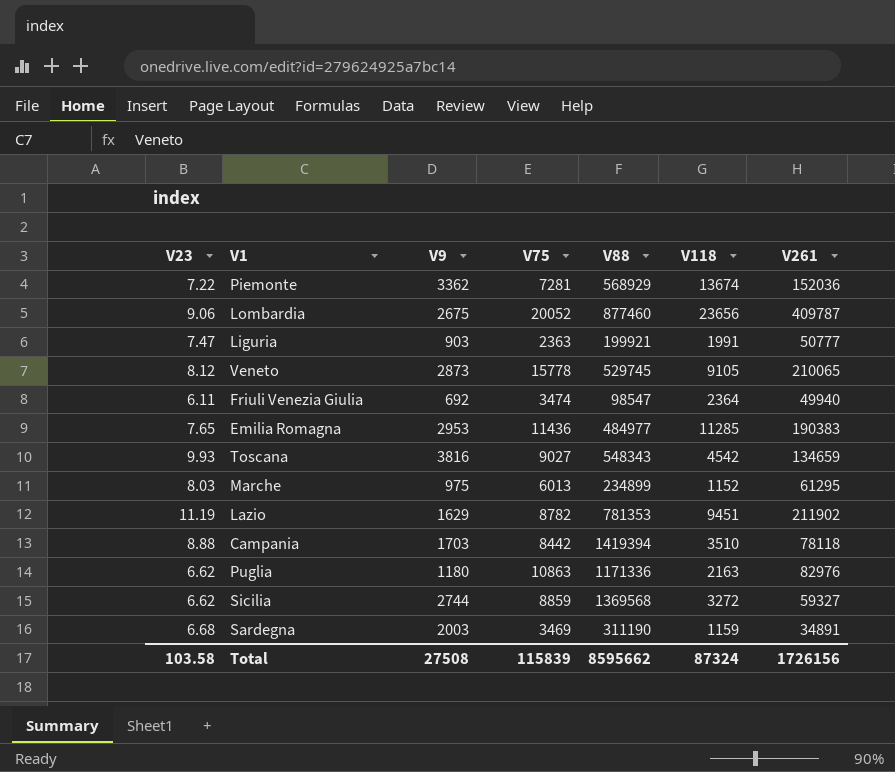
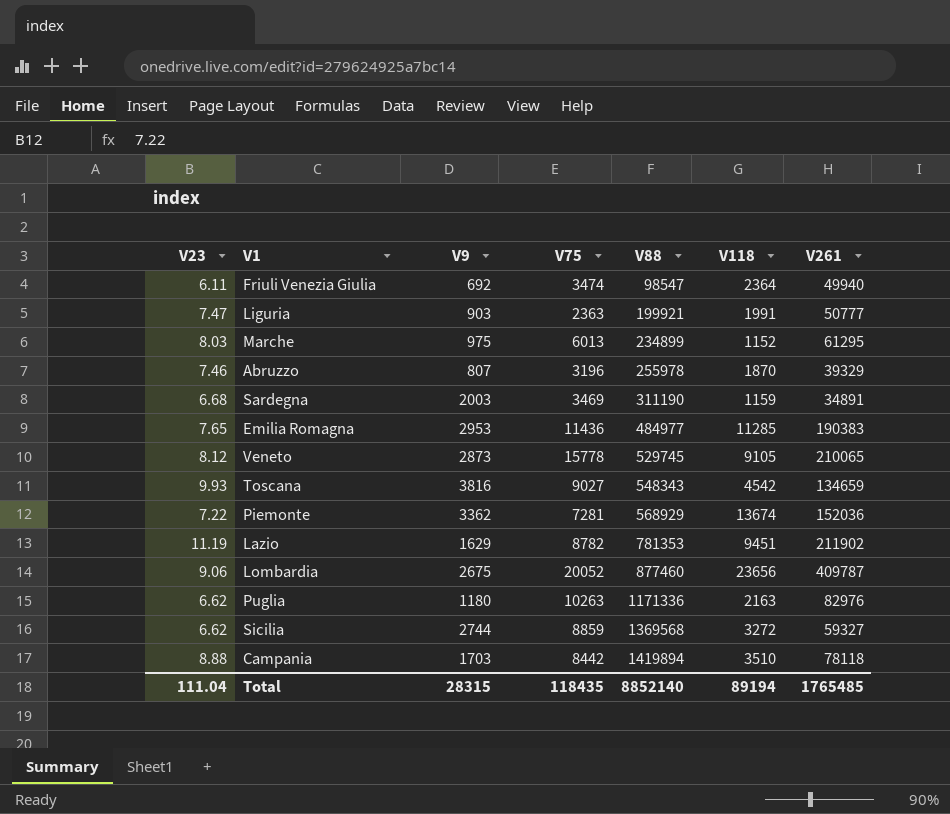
row order: none -> V88 ascending
row Abruzzo: none -> 7.46 | 807 | 3196 | 255978 | 1870 | 39329
Puglia | V75: 10863 -> 10263
Campania | V88: 1419394 -> 1419894
Total | V23: 103.58 -> 111.04
Total | V9: 27508 -> 28315
Total | V75: 115839 -> 118435
Total | V88: 8595662 -> 8852140
Total | V118: 87324 -> 89194
Total | V261: 1726156 -> 1765485

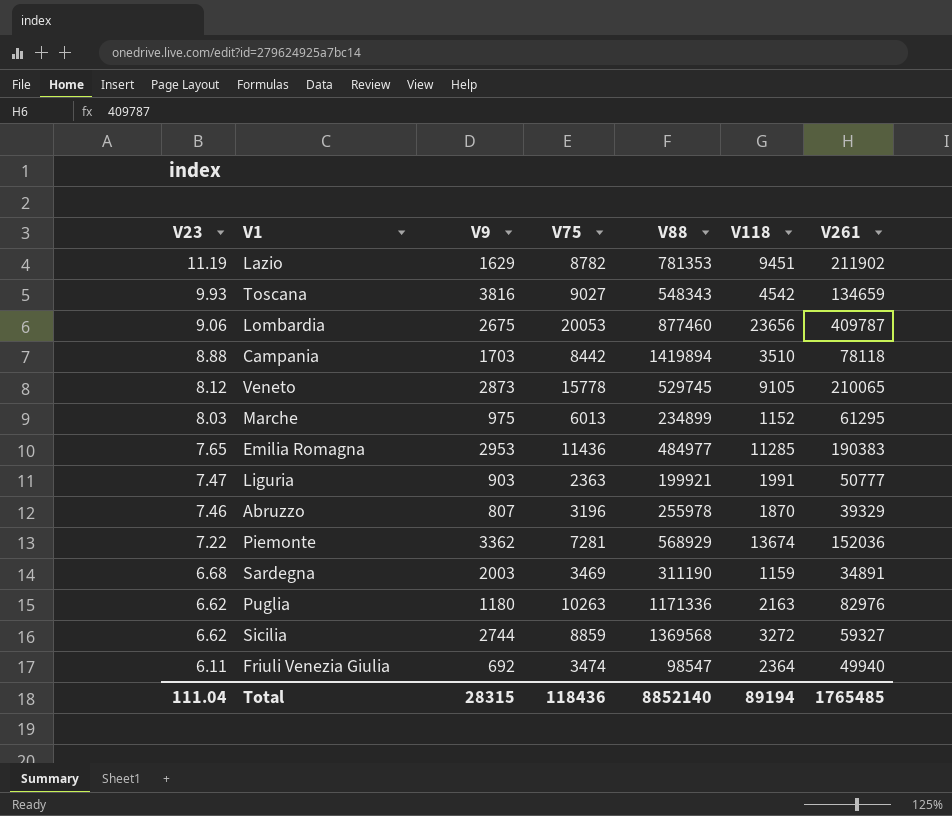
row order: V88 ascending -> V23 descending
Lombardia | V75: 20052 -> 20053
Total | V75: 118435 -> 118436

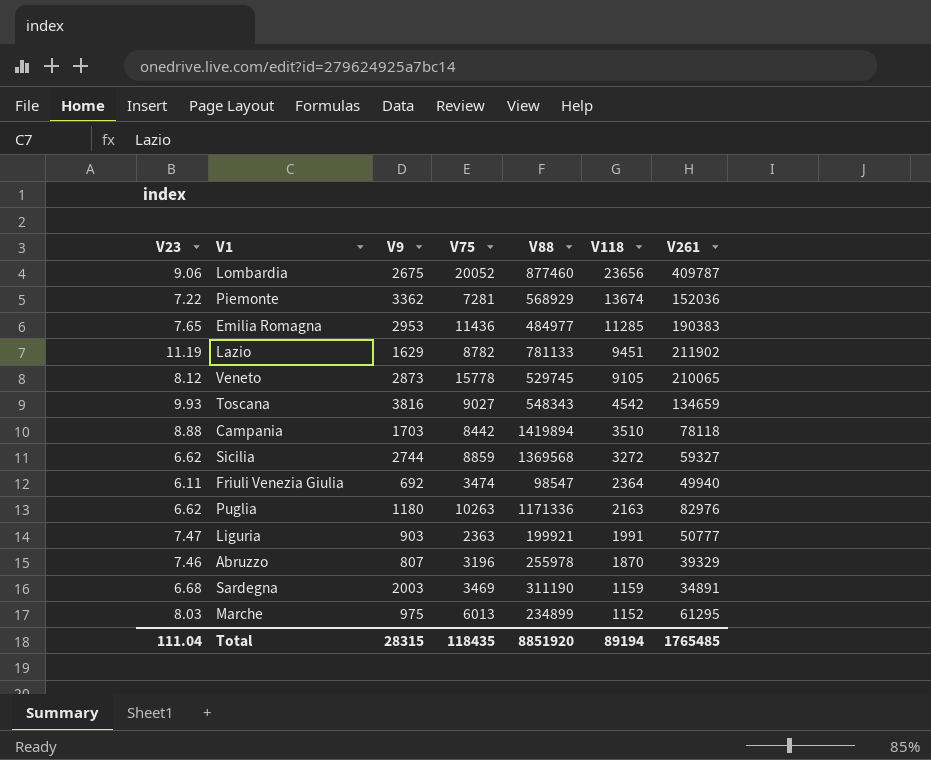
row order: V23 descending -> V118 descending
Lombardia | V75: 20053 -> 20052
Lazio | V88: 781353 -> 781133
Total | V75: 118436 -> 118435
Total | V88: 8852140 -> 8851920

